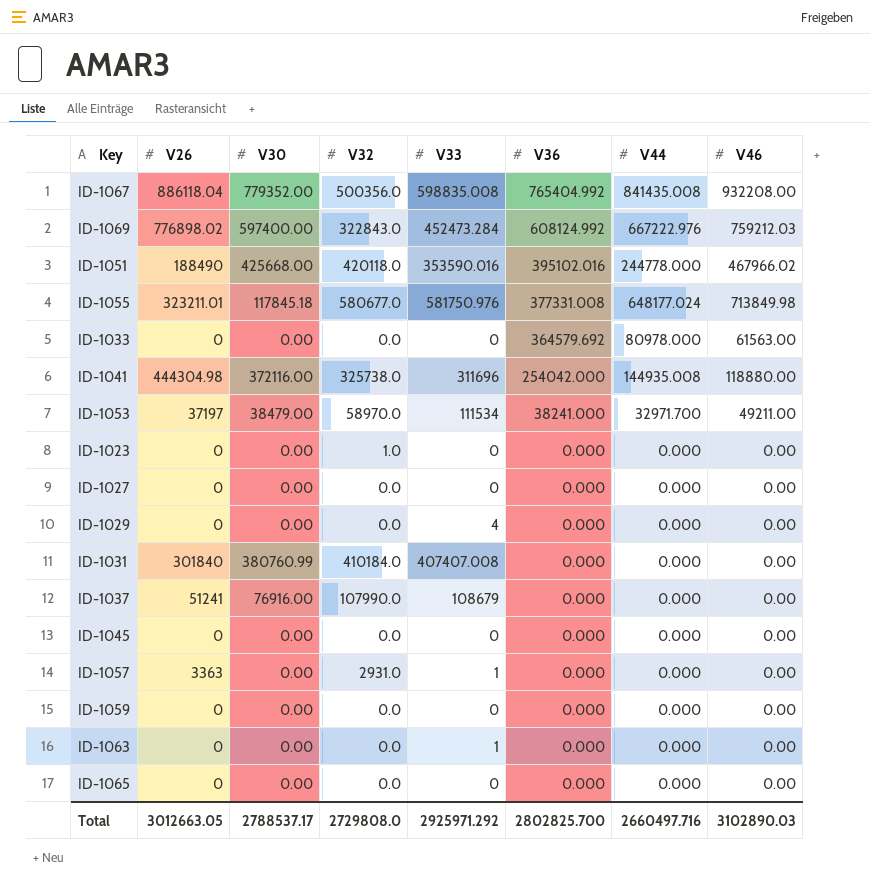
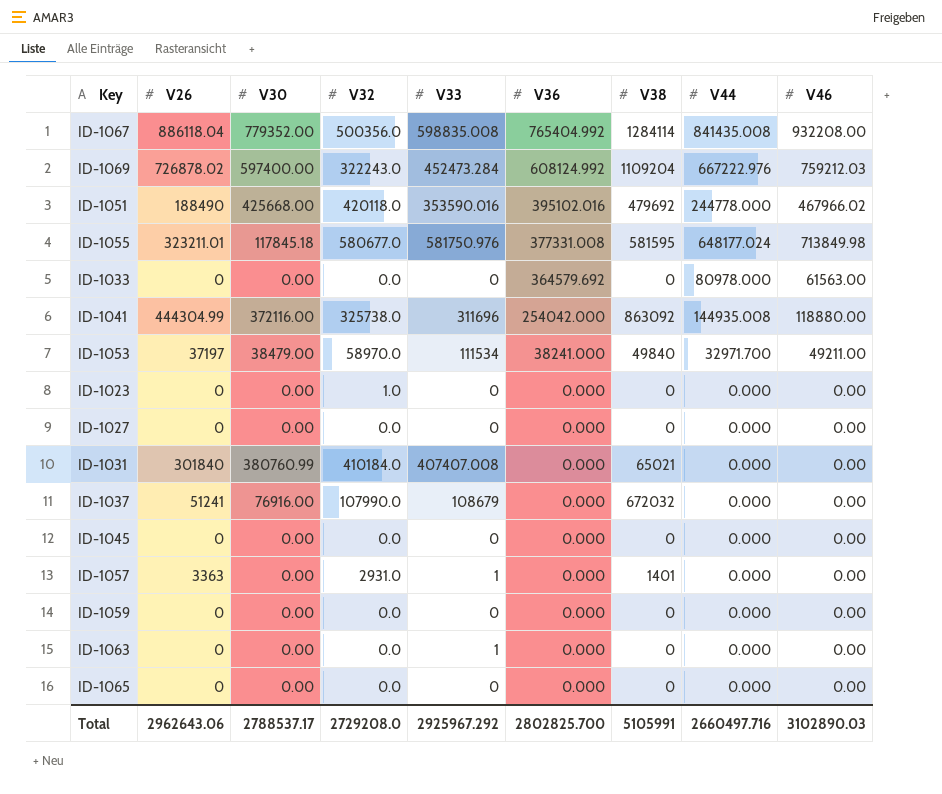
column V38 | position: none -> 7
row ID-1029: 0 | 0.00 | 0.0 | 4 | 0.000 | 0.000 | 0.00 -> none
ID-1069 | V26: 776898.02 -> 726878.02
ID-1069 | V32: 322843.0 -> 322243.0
ID-1041 | V26: 444304.98 -> 444304.99
Total | V26: 3012663.05 -> 2962643.06
Total | V32: 2729808.0 -> 2729208.0
Total | V33: 2925971.292 -> 2925967.292

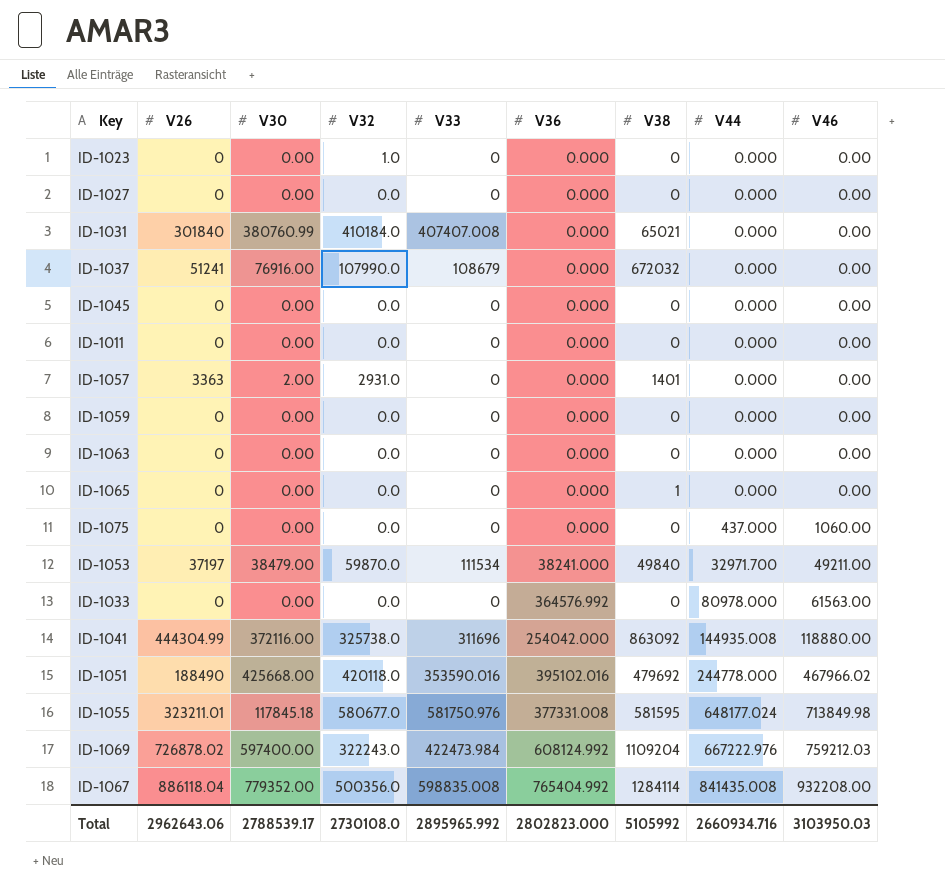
row order: V36 descending -> V44 ascending
row ID-1011: none -> 0 | 0.00 | 0.0 | 0 | 0.000 | 0 | 0.000 | 0.00
ID-1057 | V30: 0.00 -> 2.00
ID-1057 | V33: 1 -> 0
ID-1063 | V33: 1 -> 0
ID-1065 | V38: 0 -> 1
row ID-1075: none -> 0 | 0.00 | 0.0 | 0 | 0.000 | 0 | 437.000 | 1060.00
ID-1053 | V32: 58970.0 -> 59870.0
ID-1033 | V36: 364579.692 -> 364576.992
ID-1069 | V33: 452473.284 -> 422473.984
Total | V30: 2788537.17 -> 2788539.17
Total | V32: 2729208.0 -> 2730108.0
Total | V33: 2925967.292 -> 2895965.992
Total | V36: 2802825.700 -> 2802823.000
Total | V38: 5105991 -> 5105992
Total | V44: 2660497.716 -> 2660934.716
Total | V46: 3102890.03 -> 3103950.03

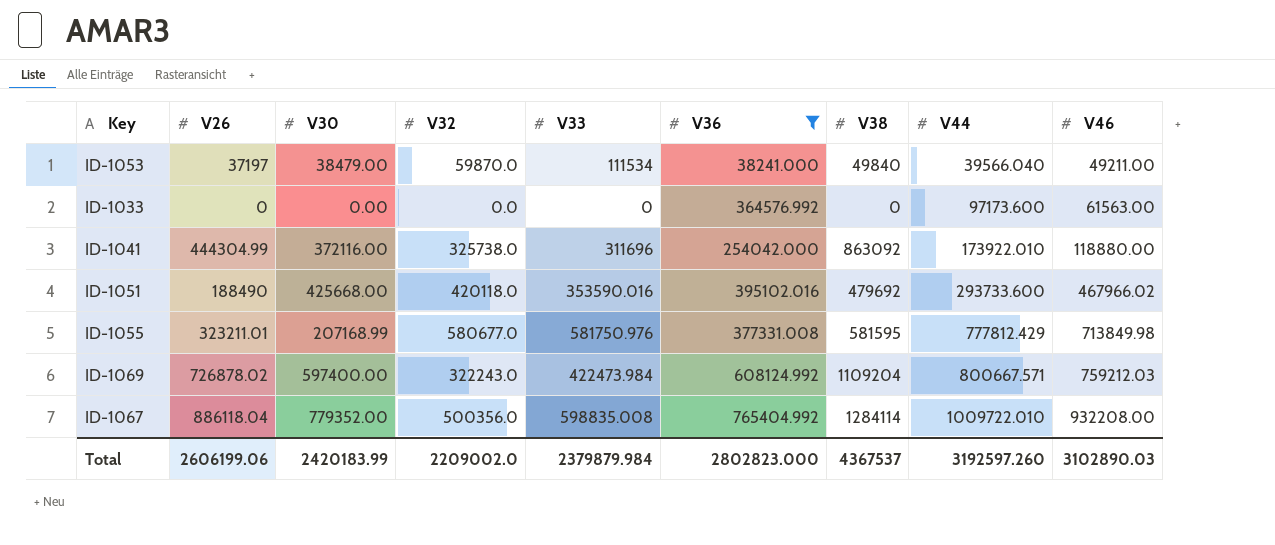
filter: none -> V36 != 0.000
ID-1053 | V44: 32971.700 -> 39566.040
ID-1033 | V44: 80978.000 -> 97173.600
ID-1041 | V44: 144935.008 -> 173922.010
ID-1051 | V44: 244778.000 -> 293733.600
ID-1055 | V30: 117845.18 -> 207168.99
ID-1055 | V44: 648177.024 -> 777812.429
ID-1069 | V44: 667222.976 -> 800667.571
ID-1067 | V44: 841435.008 -> 1009722.010
Total | V26: 2962643.06 -> 2606199.06
Total | V30: 2788539.17 -> 2420183.99
Total | V32: 2730108.0 -> 2209002.0
Total | V33: 2895965.992 -> 2379879.984
Total | V38: 5105992 -> 4367537
Total | V44: 2660934.716 -> 3192597.260
Total | V46: 3103950.03 -> 3102890.03

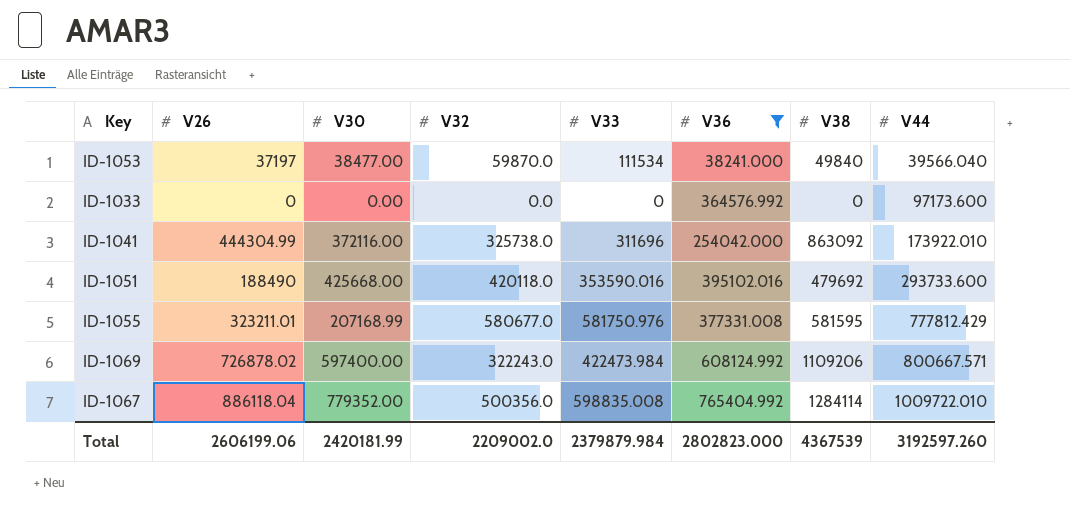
column V46 | position: 9 -> none
ID-1053 | V30: 38479.00 -> 38477.00
ID-1069 | V38: 1109204 -> 1109206
Total | V30: 2420183.99 -> 2420181.99
Total | V38: 4367537 -> 4367539

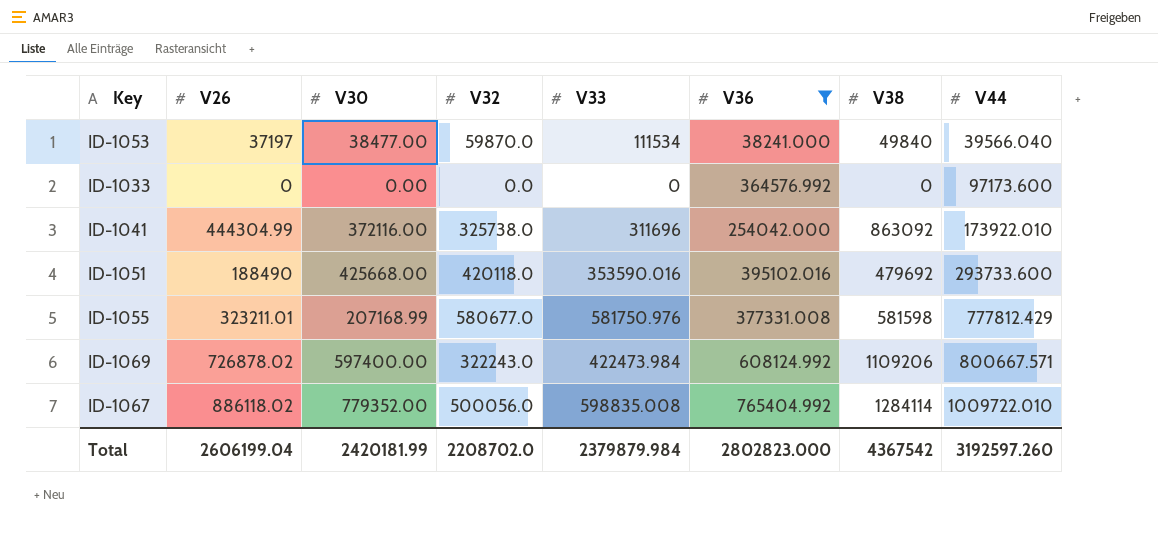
ID-1055 | V38: 581595 -> 581598
ID-1067 | V26: 886118.04 -> 886118.02
ID-1067 | V32: 500356.0 -> 500056.0
Total | V26: 2606199.06 -> 2606199.04
Total | V32: 2209002.0 -> 2208702.0
Total | V38: 4367539 -> 4367542

